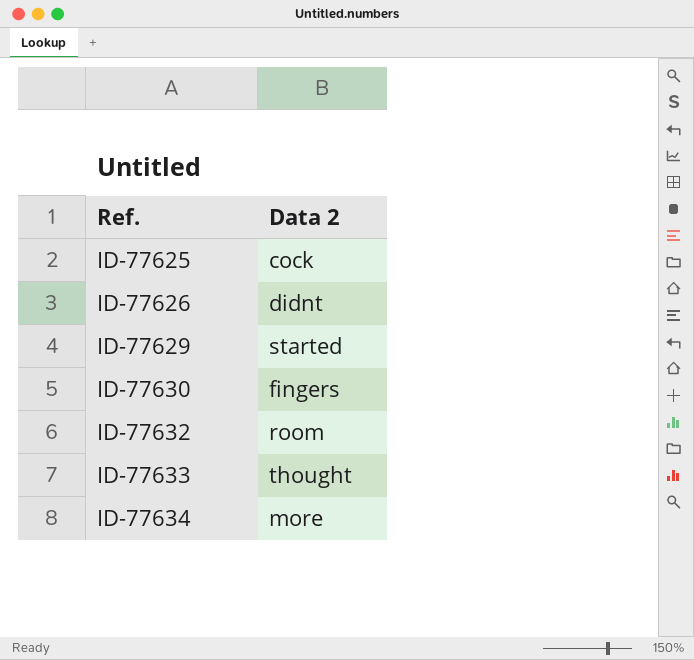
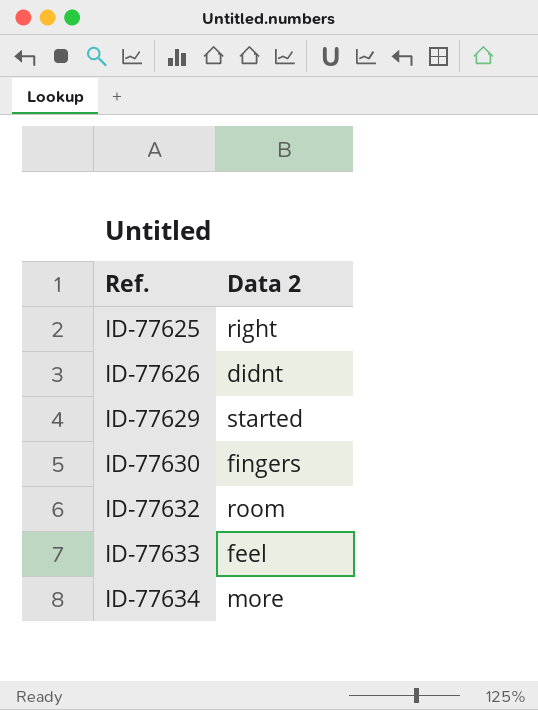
ID-77625 | Data 2: cock -> right
ID-77633 | Data 2: thought -> feel

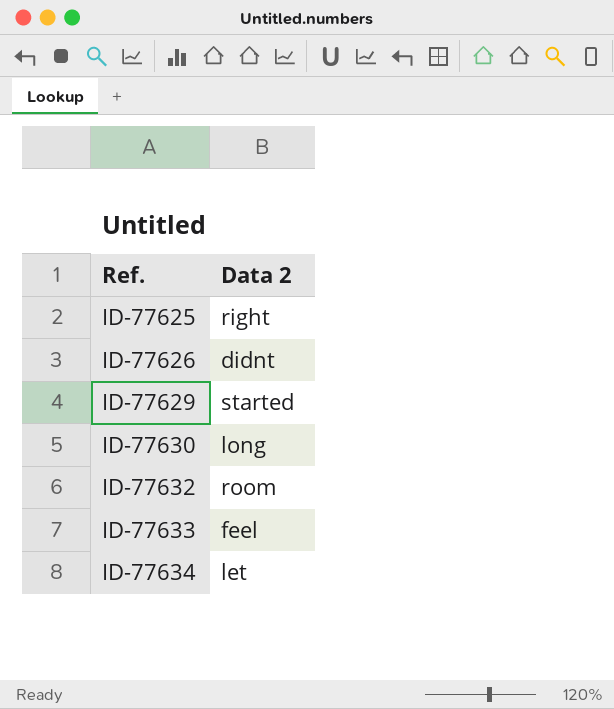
ID-77630 | Data 2: fingers -> long
ID-77634 | Data 2: more -> let

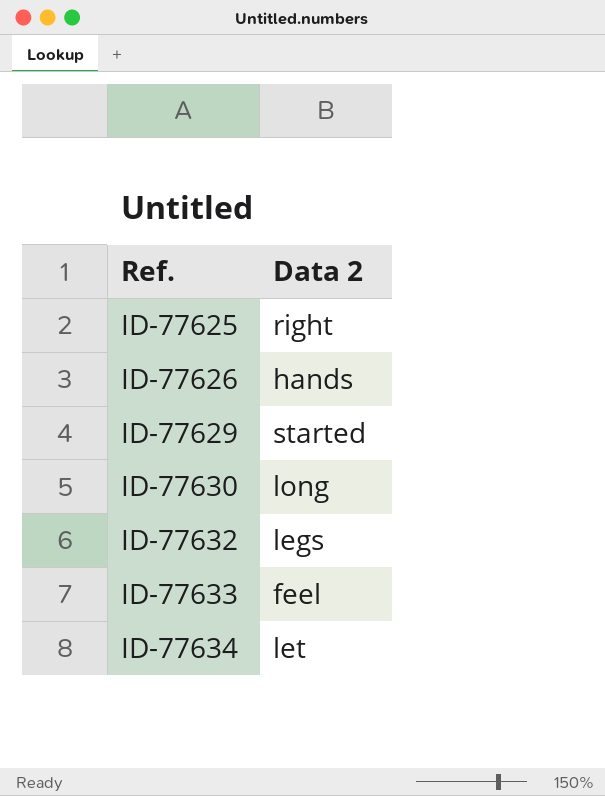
ID-77626 | Data 2: didnt -> hands
ID-77632 | Data 2: room -> legs

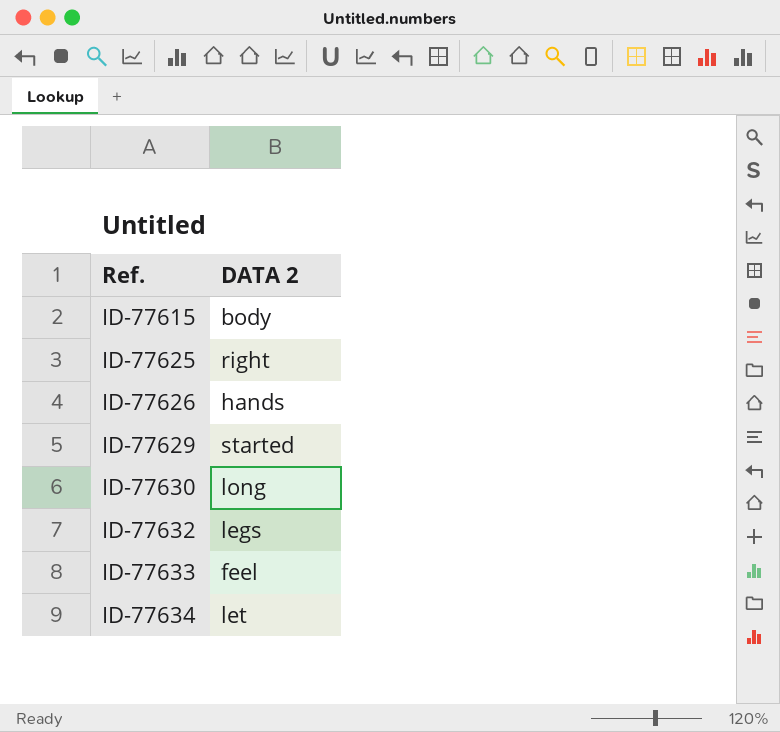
column name: Data 2 -> DATA 2
row ID-77615: none -> body

